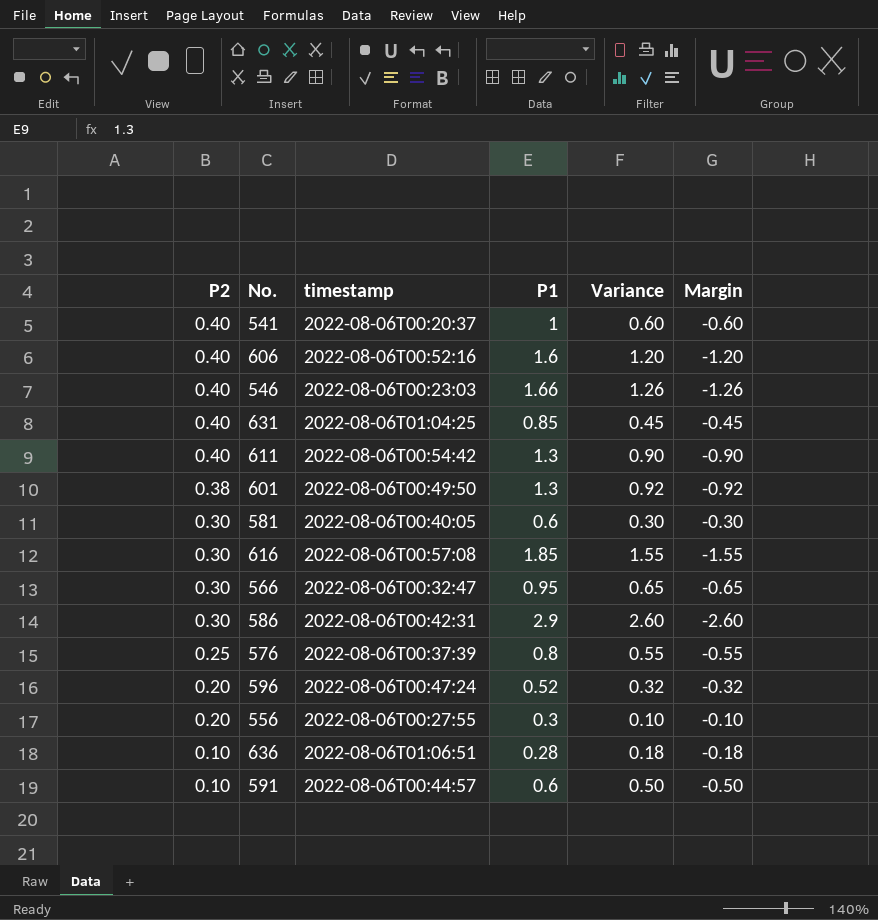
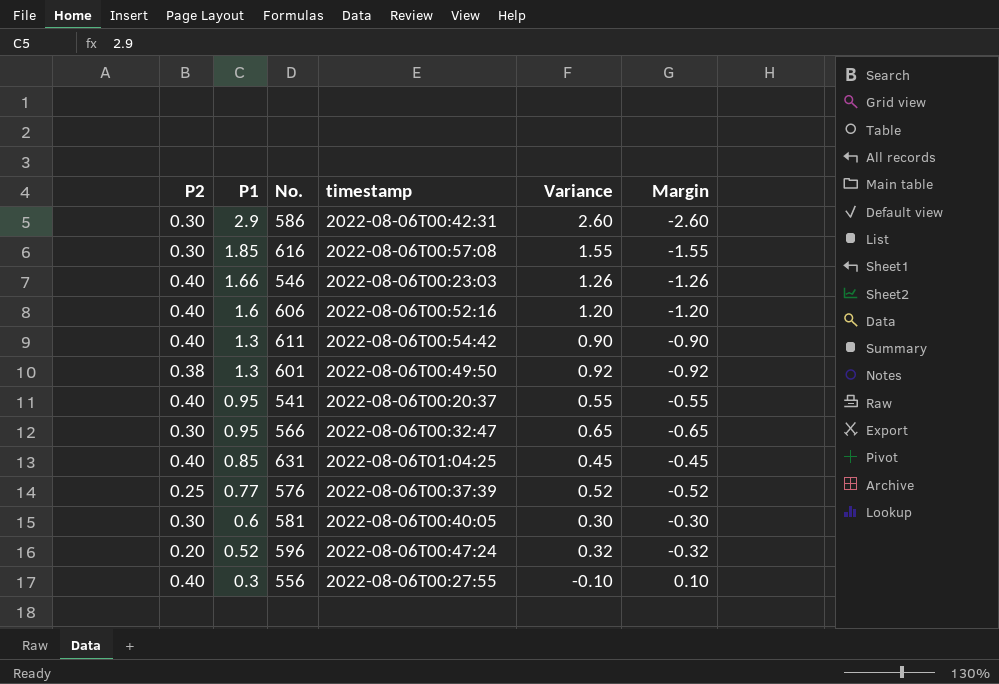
row order: P2 descending -> P1 descending
column P1 | position: 4 -> 2
row 636: 0.10 | 2022-08-06T01:06:51 | 0.28 | 0.18 | -0.18 -> none
row 591: 0.10 | 2022-08-06T00:44:57 | 0.6 | 0.50 | -0.50 -> none
541 | P1: 1 -> 0.95
541 | Variance: 0.60 -> 0.55
541 | Margin: -0.60 -> -0.55
576 | P1: 0.8 -> 0.77
576 | Variance: 0.55 -> 0.52
576 | Margin: -0.55 -> -0.52
556 | P2: 0.20 -> 0.40
556 | Variance: 0.10 -> -0.10
556 | Margin: -0.10 -> 0.10

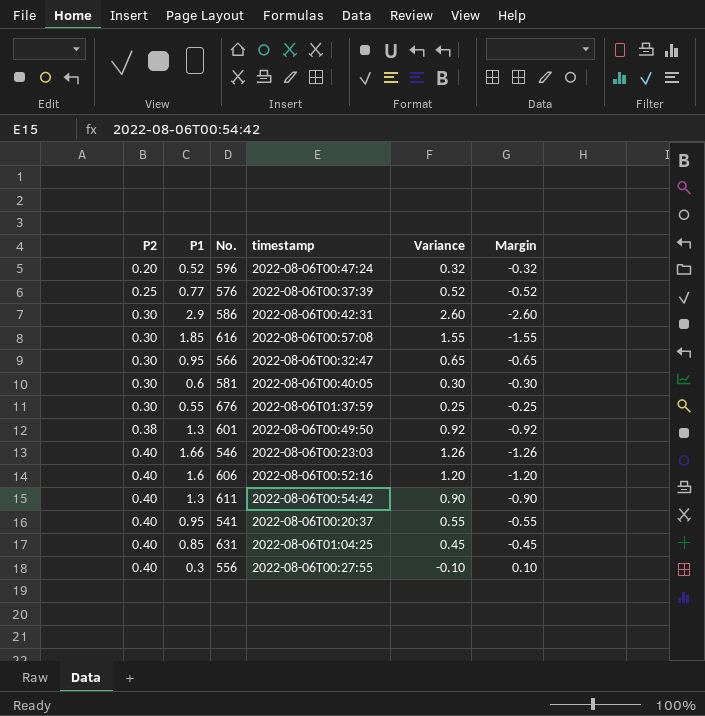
row order: P1 descending -> P2 ascending
row 676: none -> 0.30 | 0.55 | 2022-08-06T01:37:59 | 0.25 | -0.25

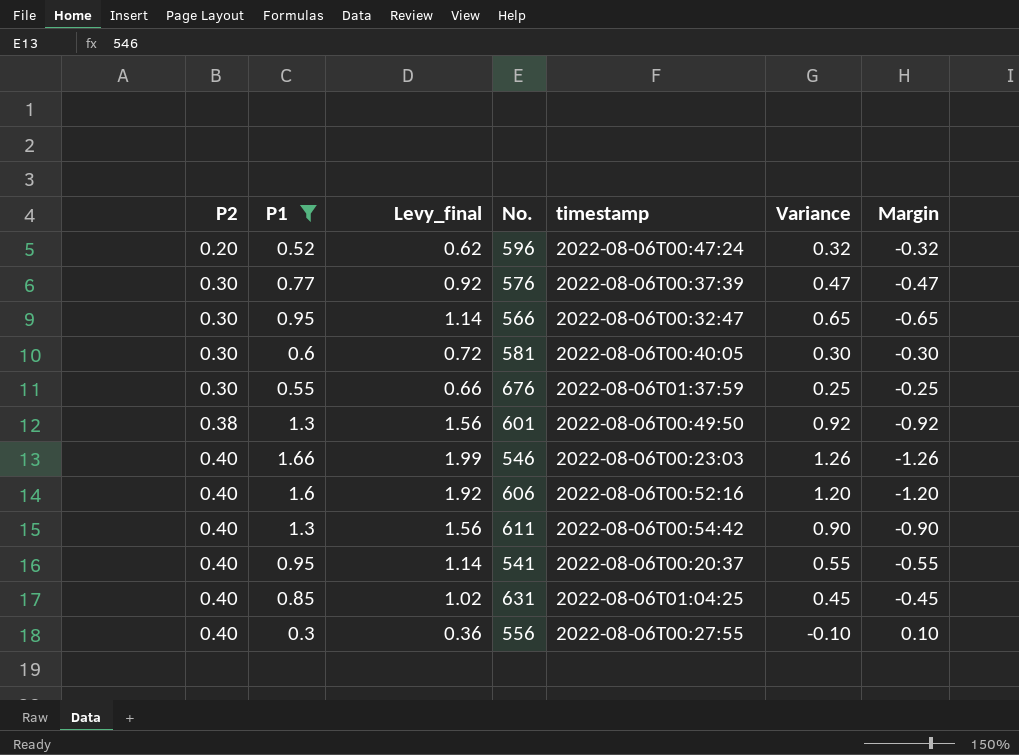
filter: none -> P1 <= 1.66
column Levy_final | formula: none -> [P1] * 1.2
576 | P2: 0.25 -> 0.30
576 | Variance: 0.52 -> 0.47
576 | Margin: -0.52 -> -0.47

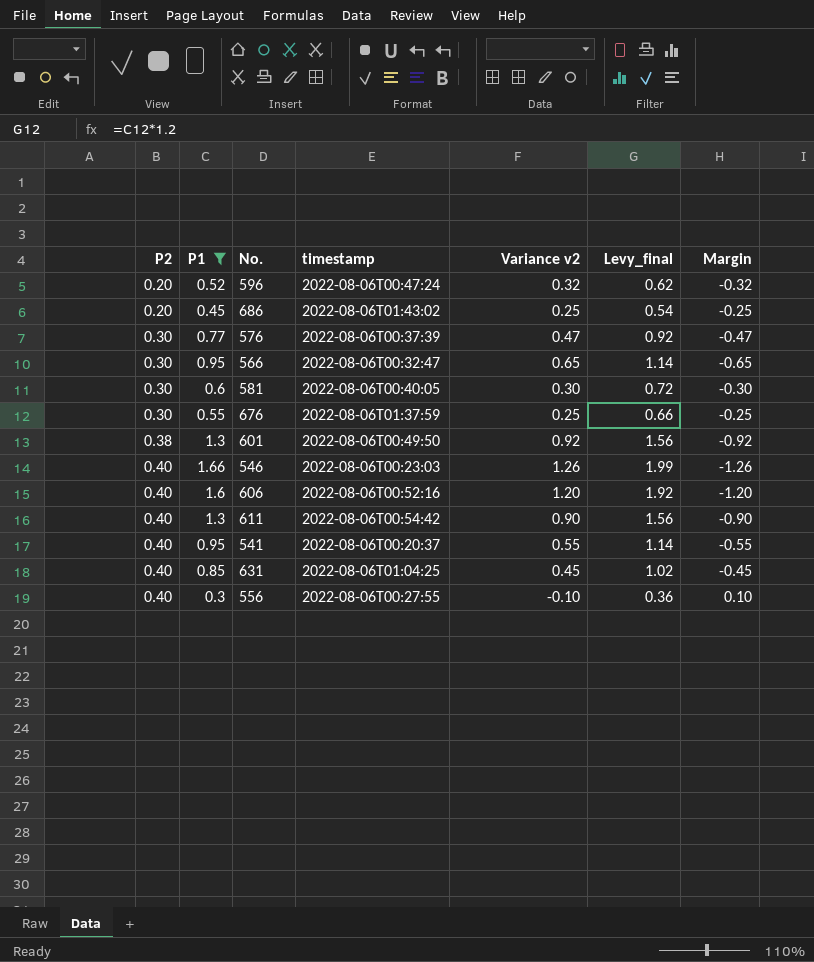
column name: Variance -> Variance v2
column Levy_final | position: 3 -> 6
row 686: none -> 0.20 | 0.45 | 2022-08-06T01:43:02 | 0.25 | 0.54 | -0.25

